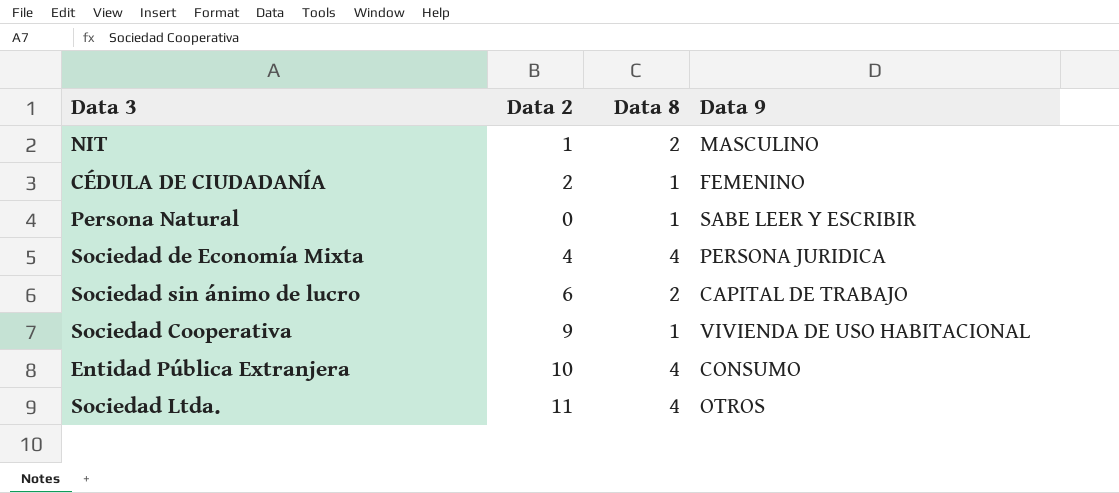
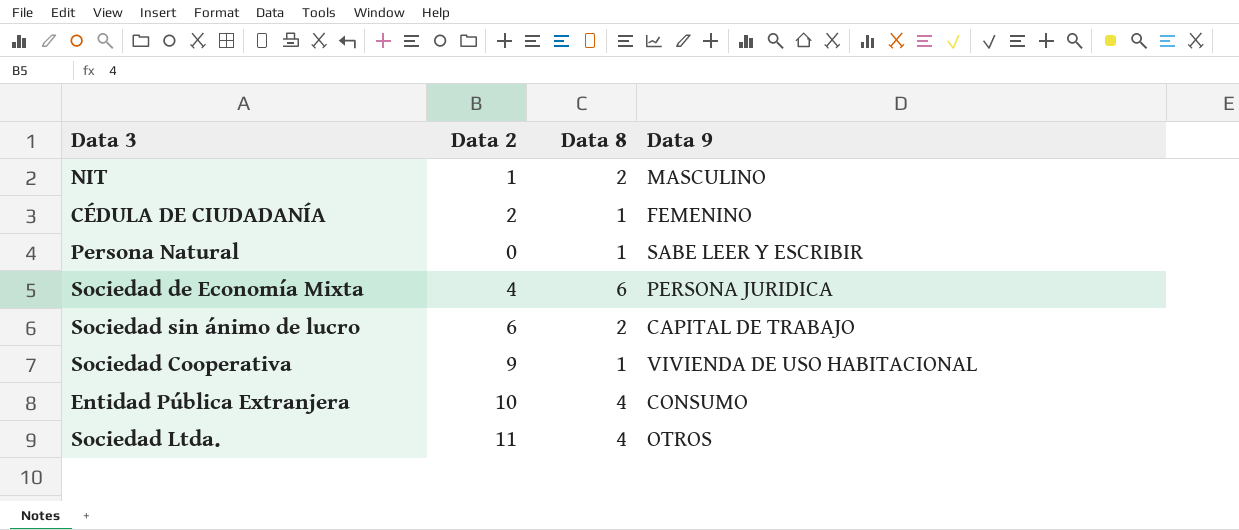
Sociedad de Economía Mixta | Data 8: 4 -> 6

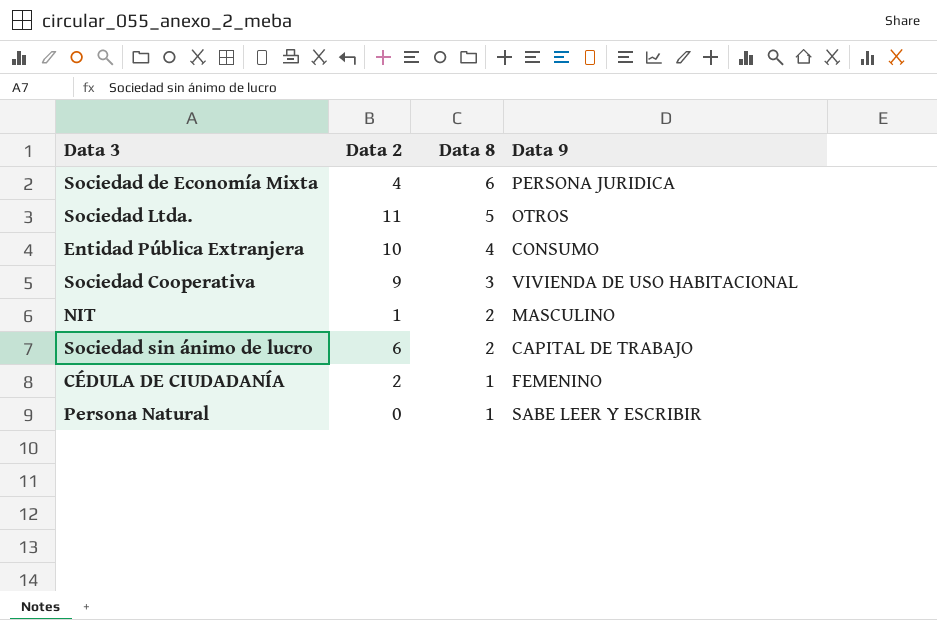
row order: none -> Data 8 descending
Sociedad Ltda. | Data 8: 4 -> 5
Sociedad Cooperativa | Data 8: 1 -> 3

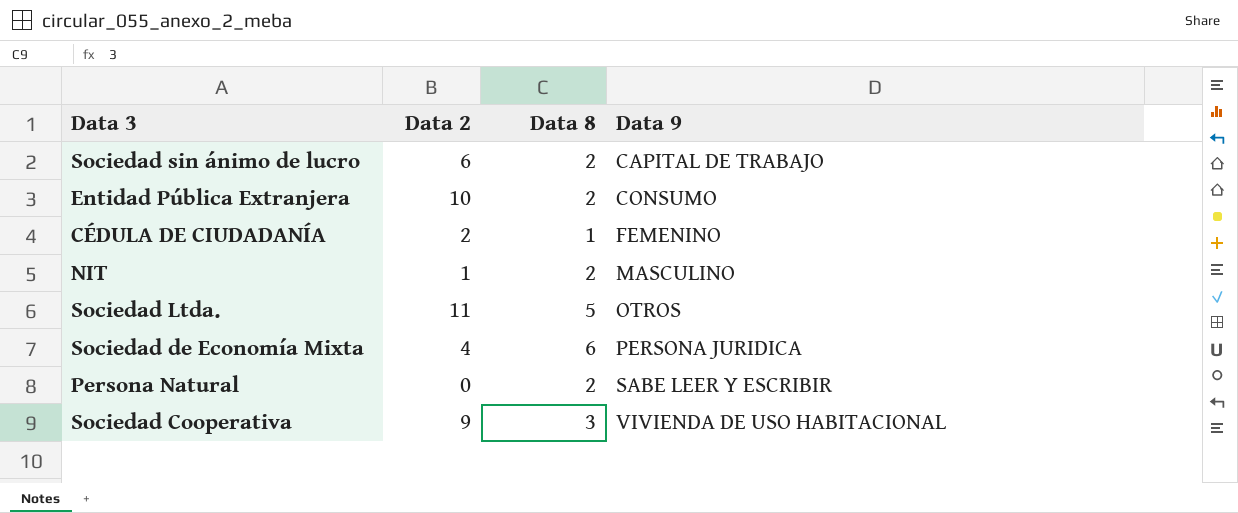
row order: Data 8 descending -> Data 9 ascending
Entidad Pública Extranjera | Data 8: 4 -> 2
Persona Natural | Data 8: 1 -> 2

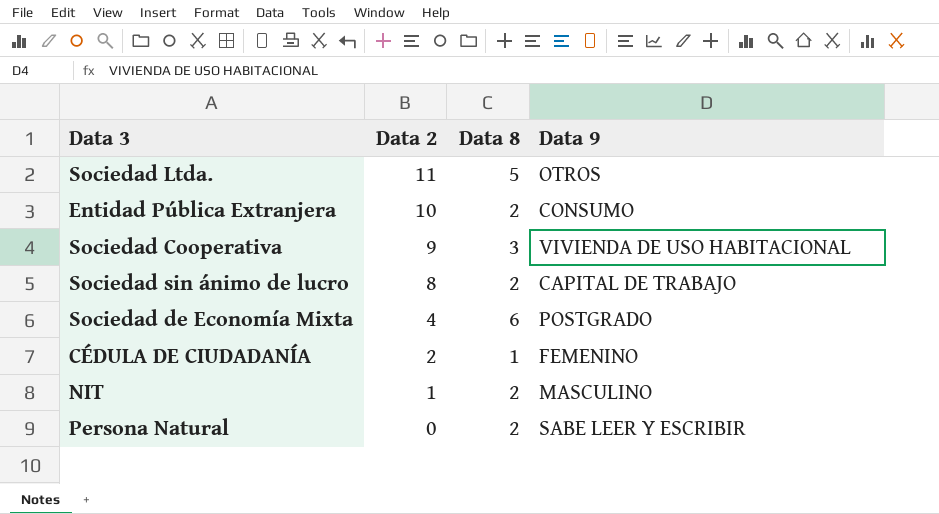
row order: Data 9 ascending -> Data 2 descending
Sociedad sin ánimo de lucro | Data 2: 6 -> 8
Sociedad de Economía Mixta | Data 9: PERSONA JURIDICA -> POSTGRADO

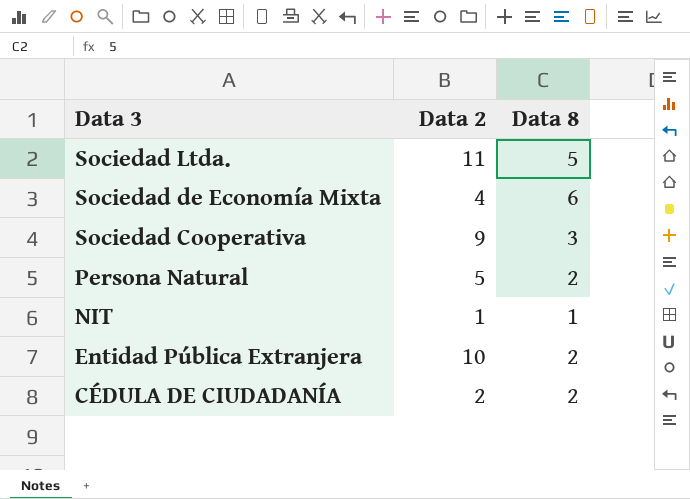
row order: Data 2 descending -> Data 3 descending
column Data 9 | position: 4 -> none
row Sociedad sin ánimo de lucro: 8 | 2 | CAPITAL DE TRABAJO -> none
Persona Natural | Data 2: 0 -> 5
NIT | Data 8: 2 -> 1
CÉDULA DE CIUDADANÍA | Data 8: 1 -> 2

